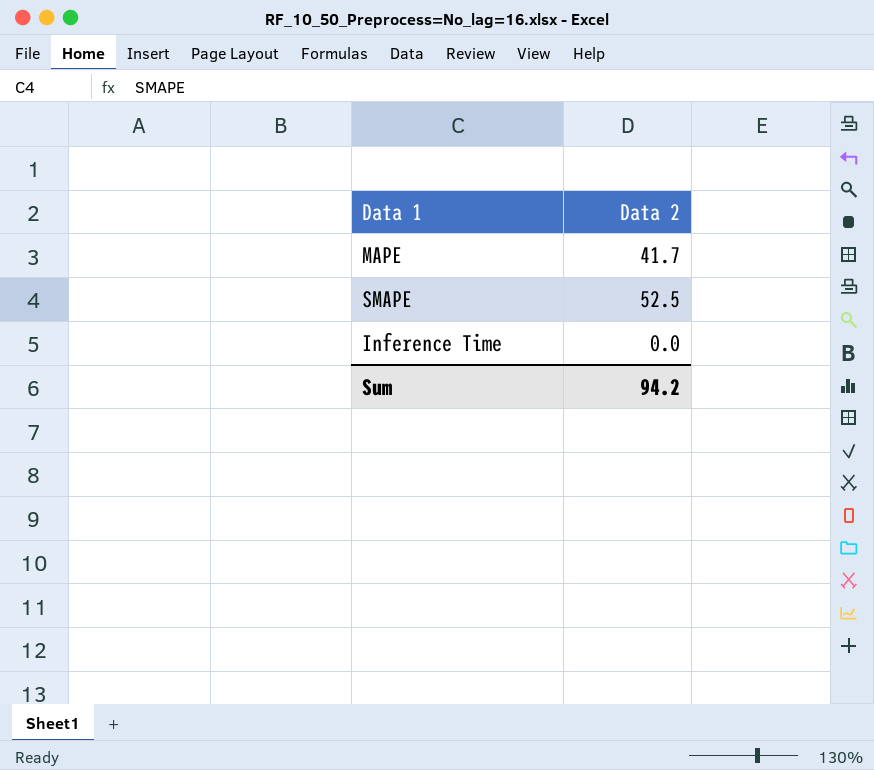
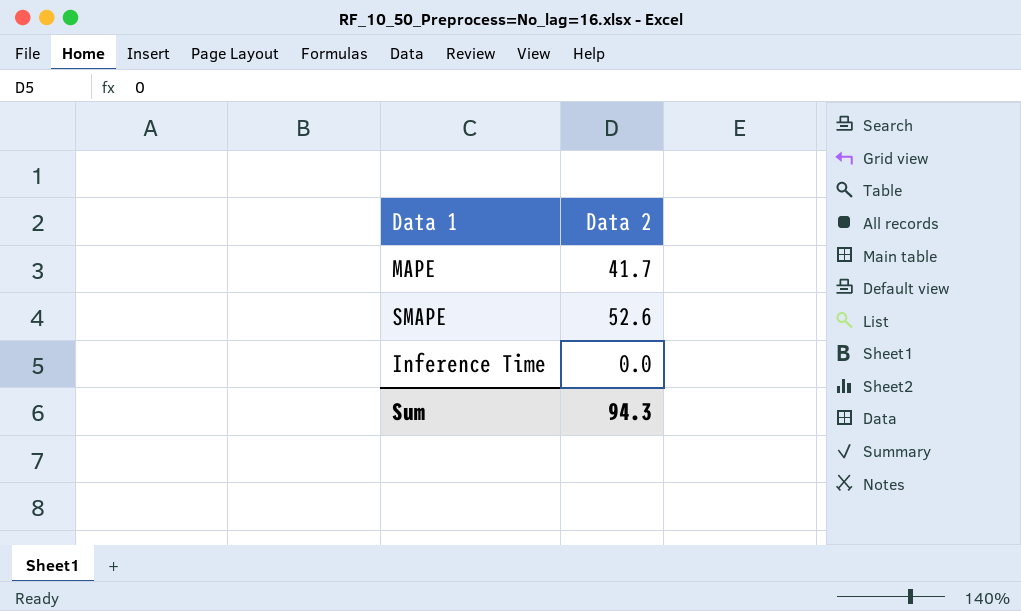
SMAPE | Data 2: 52.5 -> 52.6
Sum | Data 2: 94.2 -> 94.3

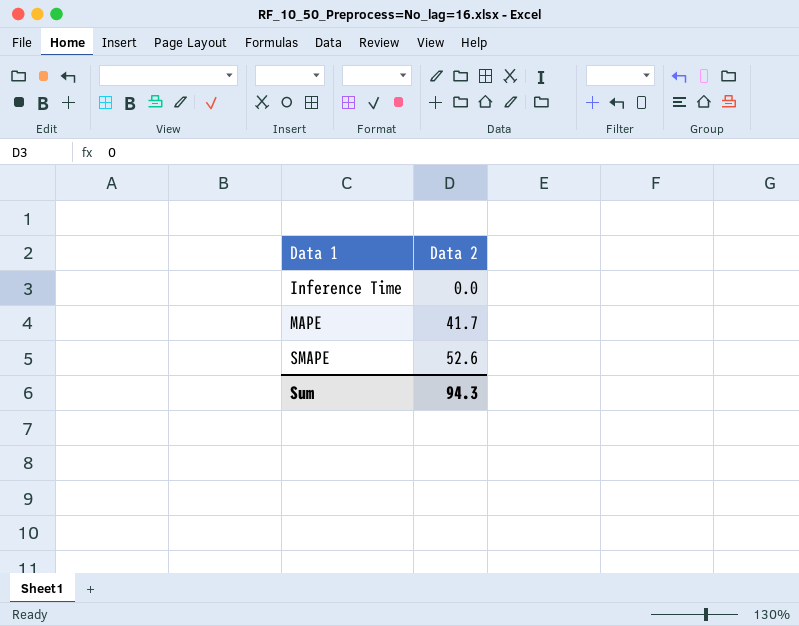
row order: none -> Data 1 ascending

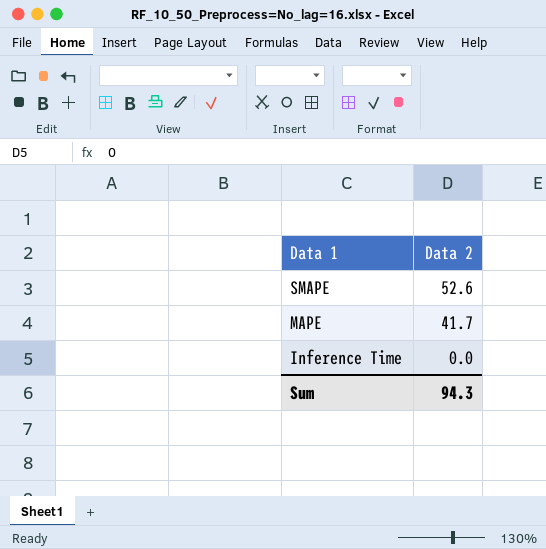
row order: Data 1 ascending -> Data 1 descending

